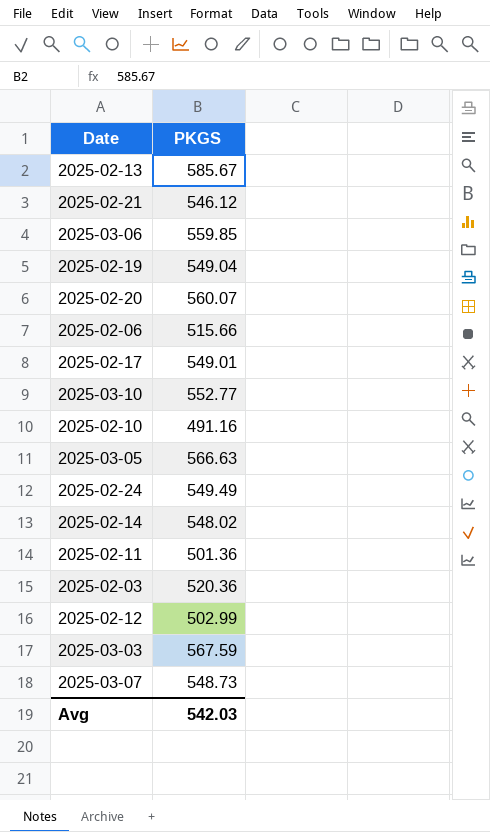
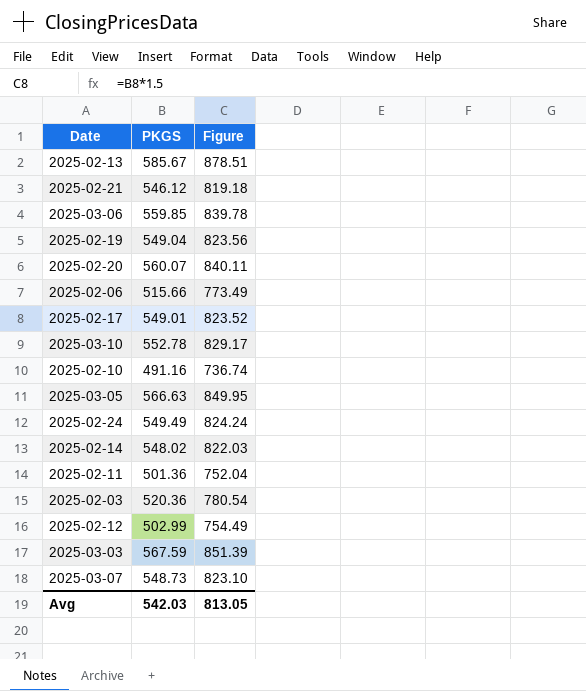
column Figure | formula: none -> [PKGS] * 1.5
2025-03-10 | PKGS: 552.77 -> 552.78

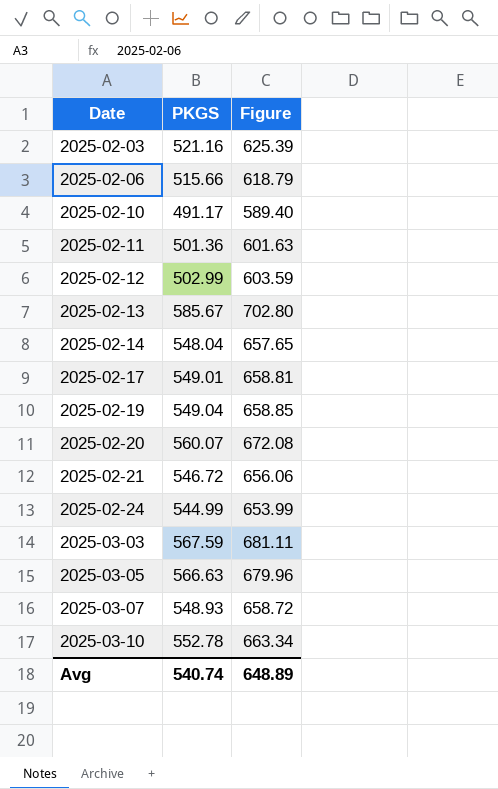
row order: none -> Date ascending
column Figure | formula: [PKGS] * 1.5 -> [PKGS] * 1.2
row 2025-03-06: 559.85 | 839.78 -> none
2025-02-03 | PKGS: 520.36 -> 521.16
2025-02-10 | PKGS: 491.16 -> 491.17
2025-02-14 | PKGS: 548.02 -> 548.04
2025-02-21 | PKGS: 546.12 -> 546.72
2025-02-24 | PKGS: 549.49 -> 544.99
2025-03-07 | PKGS: 548.73 -> 548.93
Avg | PKGS: 542.03 -> 540.74
Avg | Figure: 813.05 -> 648.89

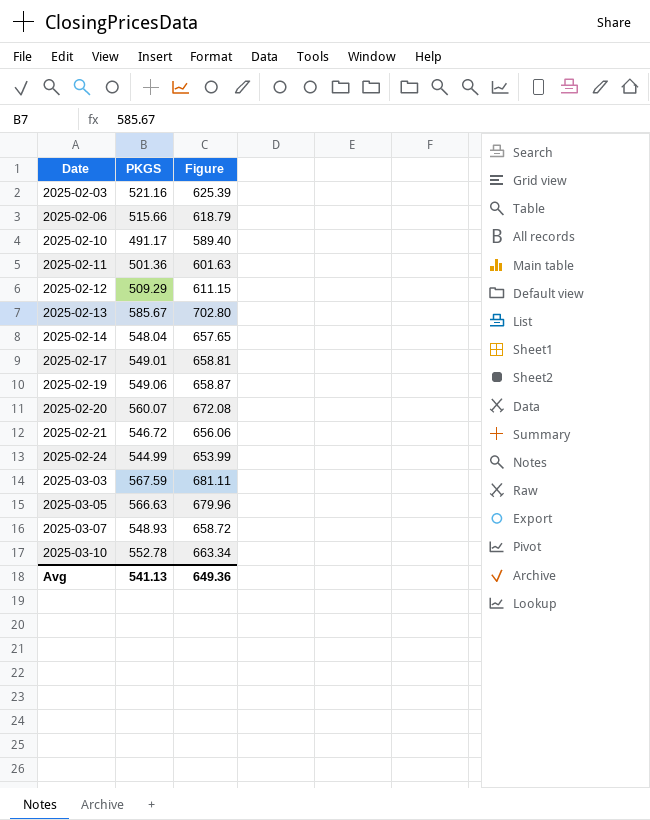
2025-02-12 | PKGS: 502.99 -> 509.29
2025-02-12 | Figure: 603.59 -> 611.15
2025-02-19 | PKGS: 549.04 -> 549.06
2025-02-19 | Figure: 658.85 -> 658.87
Avg | PKGS: 540.74 -> 541.13
Avg | Figure: 648.89 -> 649.36

